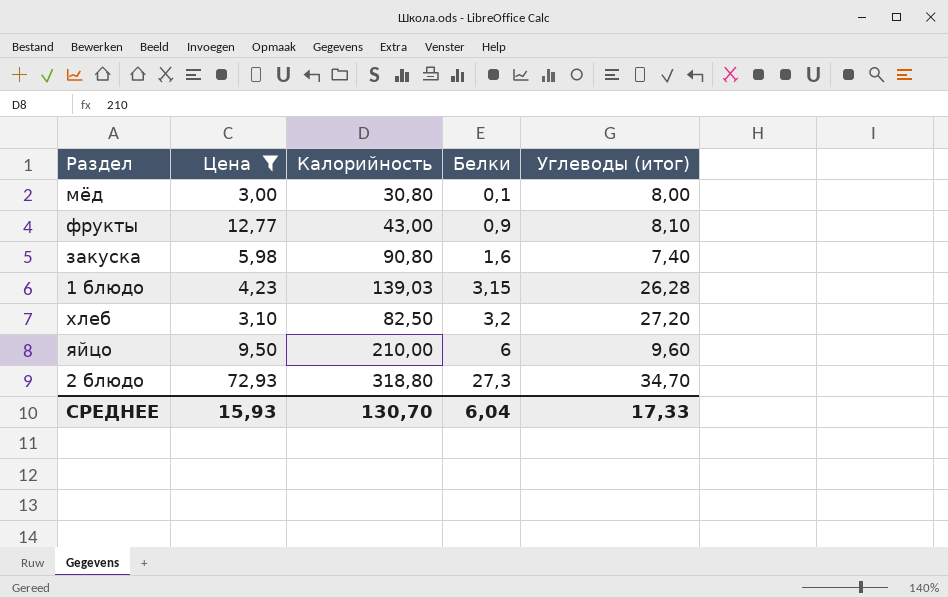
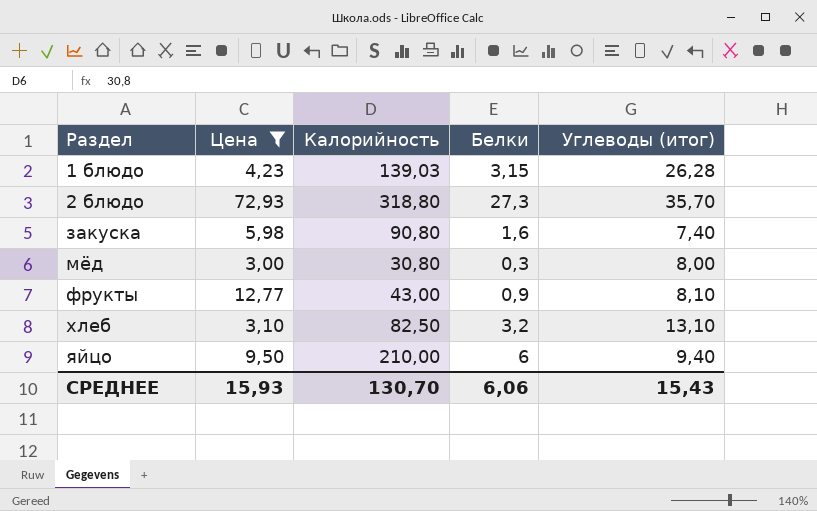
row order: Белки ascending -> Раздел ascending
2 блюдо | Углеводы (итог): 34,70 -> 35,70
мёд | Белки: 0,1 -> 0,3
хлеб | Углеводы (итог): 27,20 -> 13,10
яйцо | Углеводы (итог): 9,60 -> 9,40
СРЕДНЕЕ | Белки: 6,04 -> 6,06
СРЕДНЕЕ | Углеводы (итог): 17,33 -> 15,43

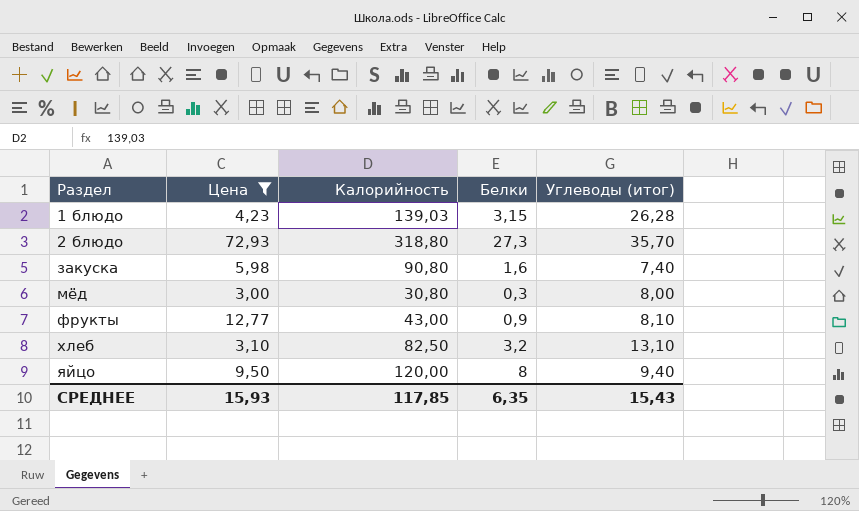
яйцо | Калорийность: 210,00 -> 120,00
яйцо | Белки: 6 -> 8
СРЕДНЕЕ | Калорийность: 130,70 -> 117,85
СРЕДНЕЕ | Белки: 6,06 -> 6,35

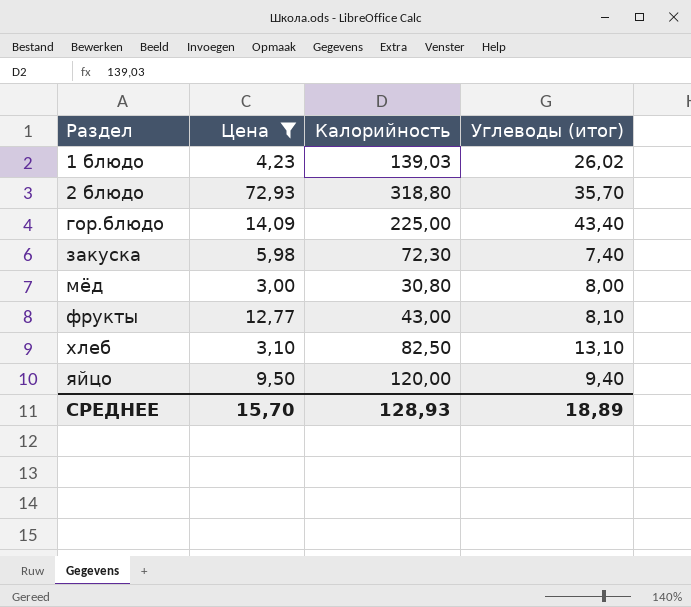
column Белки | position: 4 -> none
1 блюдо | Углеводы (итог): 26,28 -> 26,02
row гор.блюдо: none -> 14,09 | 225,00 | 43,40
закуска | Калорийность: 90,80 -> 72,30
СРЕДНЕЕ | Цена: 15,93 -> 15,70
СРЕДНЕЕ | Калорийность: 117,85 -> 128,93
СРЕДНЕЕ | Углеводы (итог): 15,43 -> 18,89

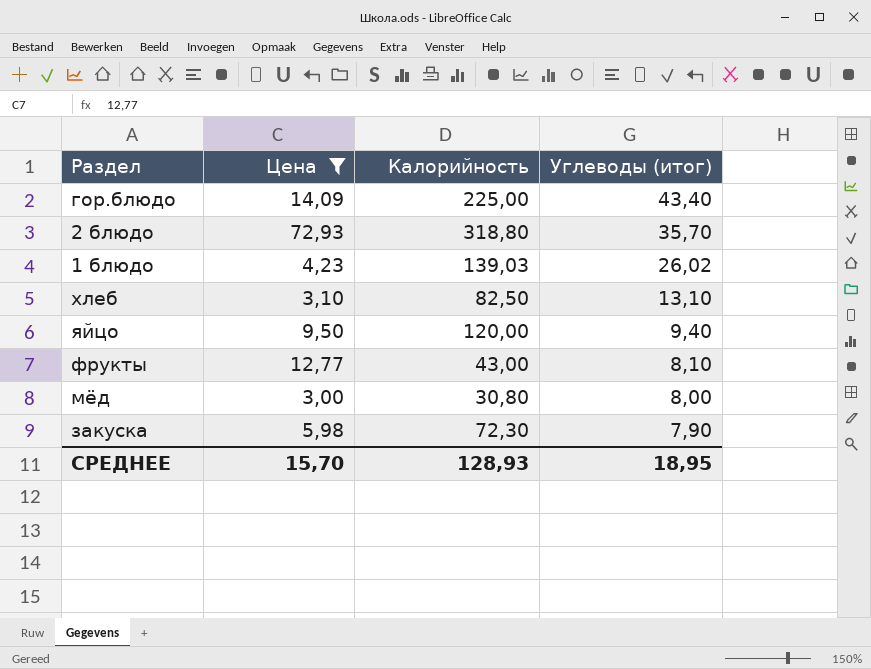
row order: Раздел ascending -> Углеводы (итог) descending
закуска | Углеводы (итог): 7,40 -> 7,90
СРЕДНЕЕ | Углеводы (итог): 18,89 -> 18,95

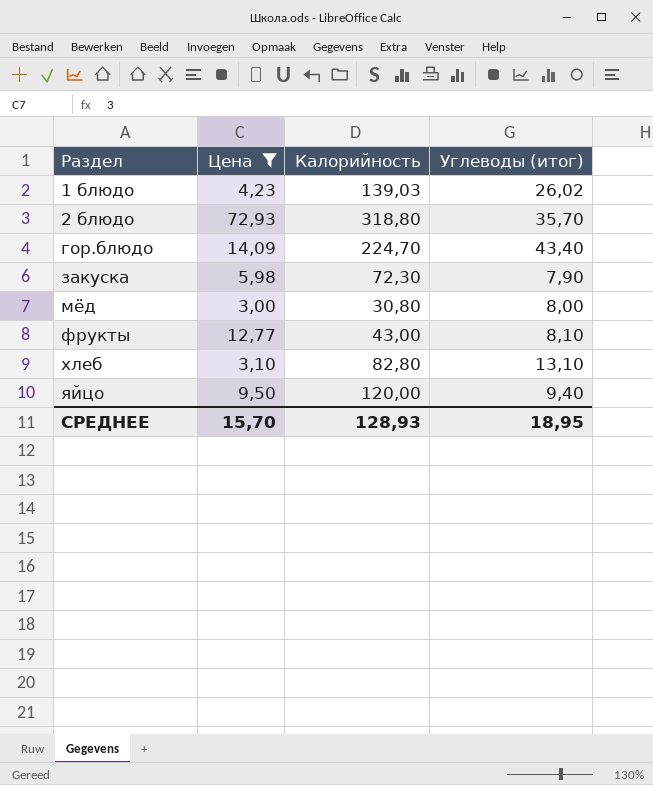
row order: Углеводы (итог) descending -> Раздел ascending
гор.блюдо | Калорийность: 225,00 -> 224,70
хлеб | Калорийность: 82,50 -> 82,80

